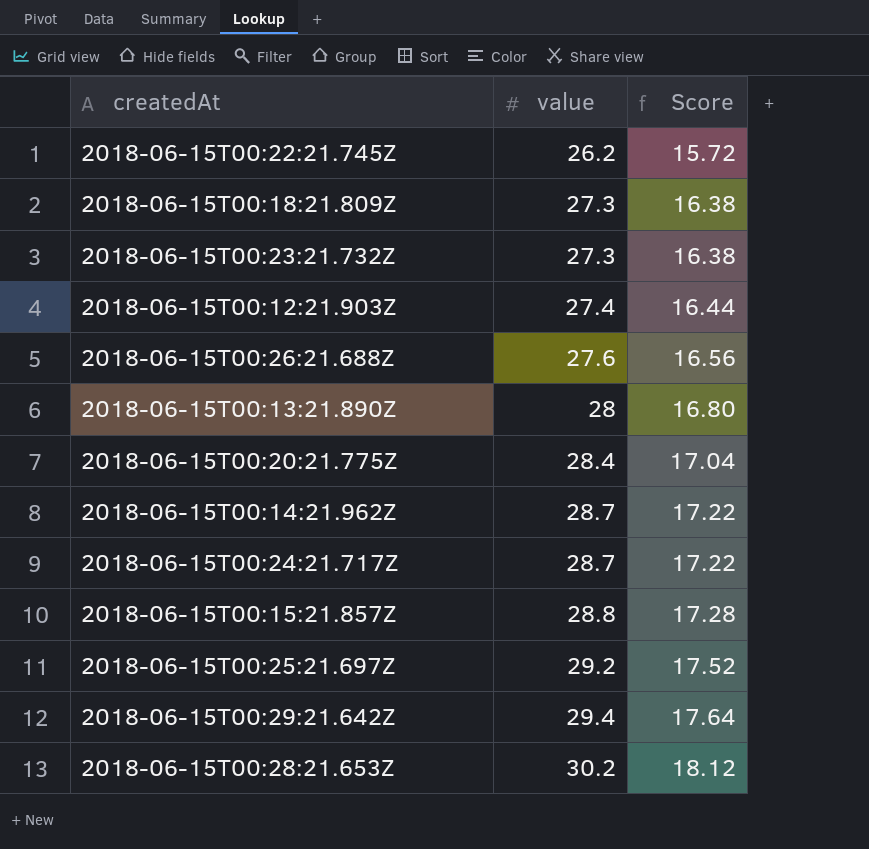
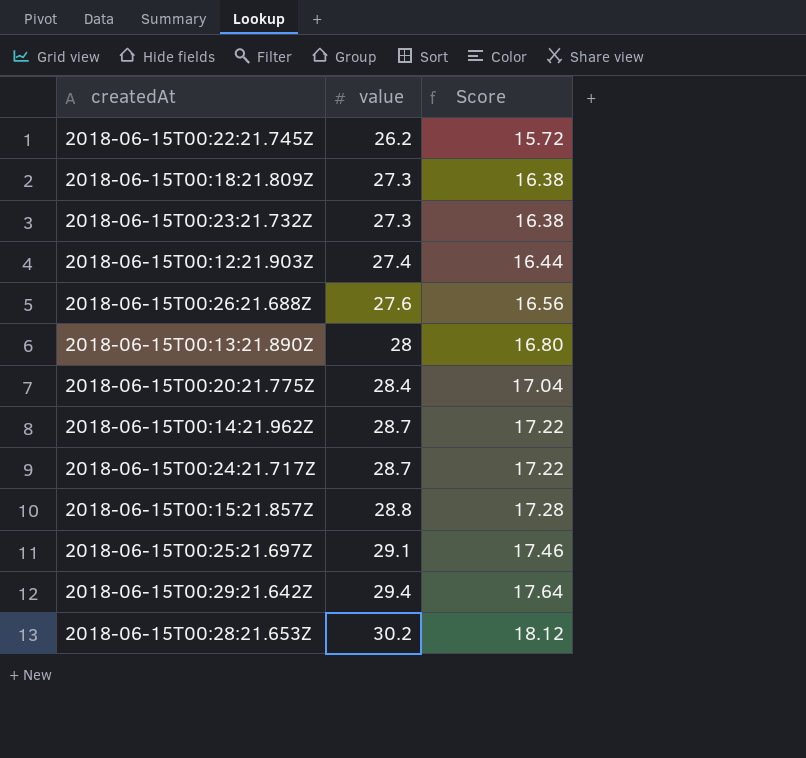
2018-06-15T00:25:21.697Z | value: 29.2 -> 29.1
2018-06-15T00:25:21.697Z | Score: 17.52 -> 17.46

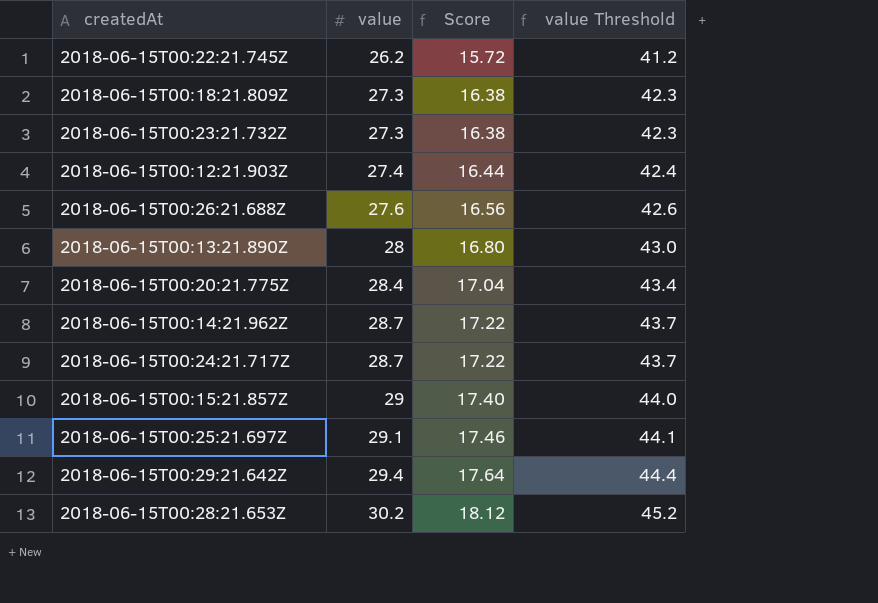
column value Threshold | formula: none -> [value] + 15
2018-06-15T00:15:21.857Z | value: 28.8 -> 29
2018-06-15T00:15:21.857Z | Score: 17.28 -> 17.40

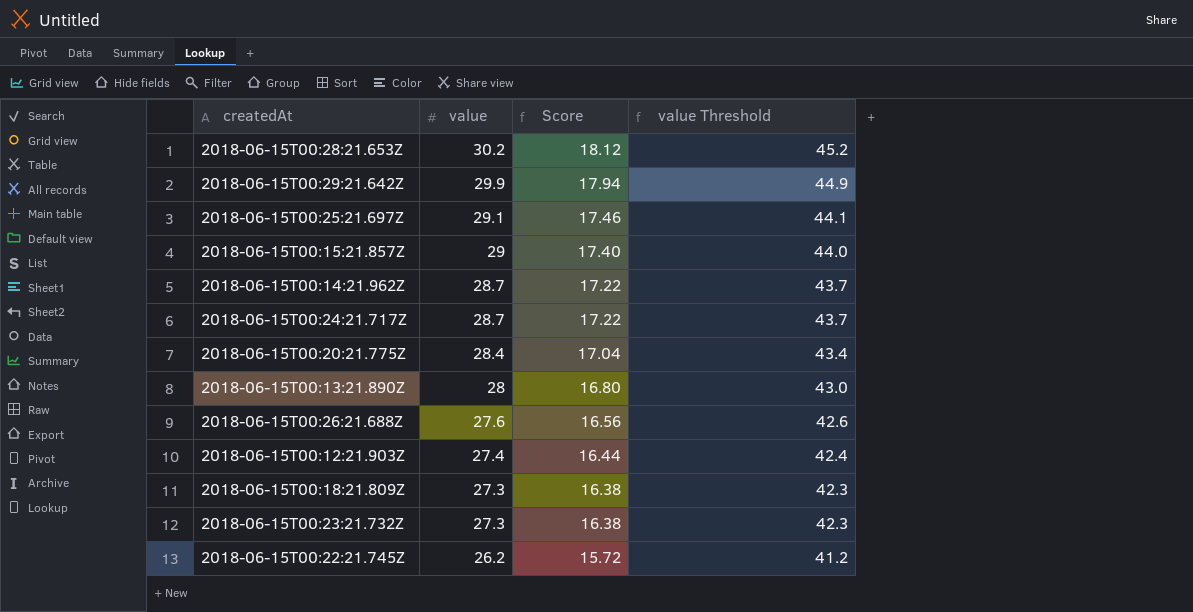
row order: value ascending -> value descending
2018-06-15T00:29:21.642Z | value: 29.4 -> 29.9
2018-06-15T00:29:21.642Z | Score: 17.64 -> 17.94
2018-06-15T00:29:21.642Z | value Threshold: 44.4 -> 44.9

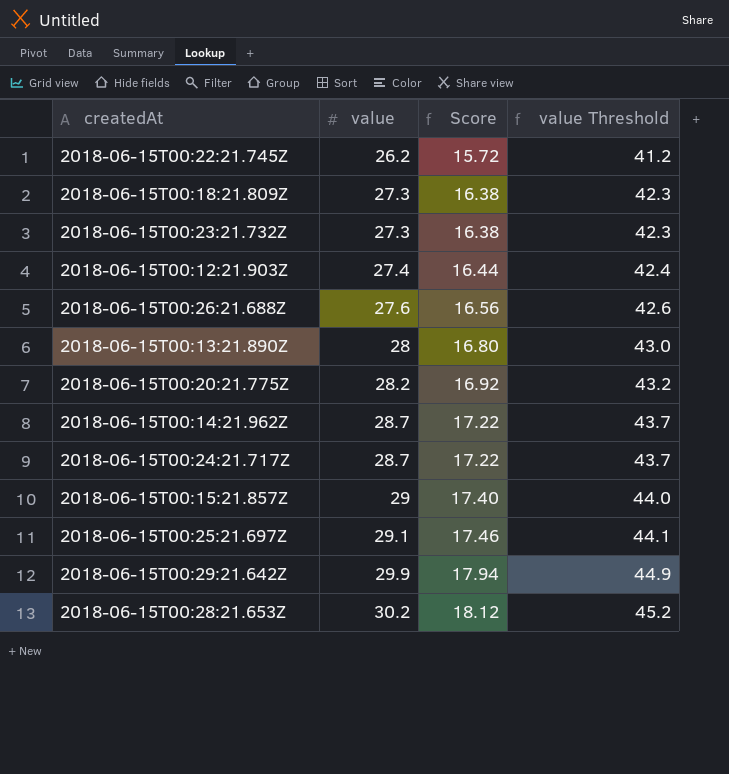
row order: value descending -> value ascending
2018-06-15T00:20:21.775Z | value: 28.4 -> 28.2
2018-06-15T00:20:21.775Z | Score: 17.04 -> 16.92
2018-06-15T00:20:21.775Z | value Threshold: 43.4 -> 43.2

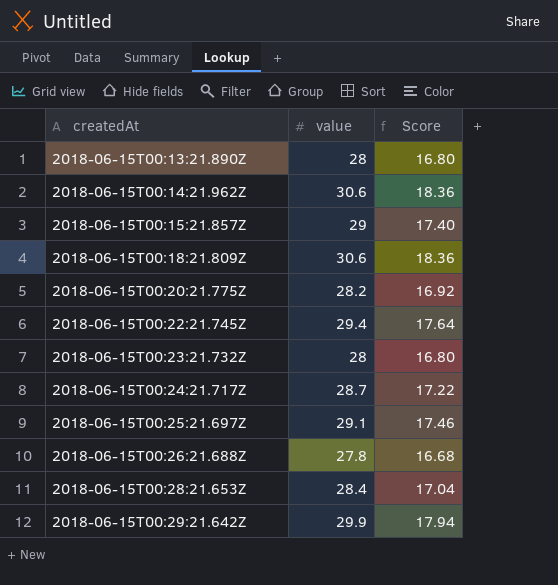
row order: value ascending -> createdAt ascending
column value Threshold | formula: [value] + 15 -> none
row 2018-06-15T00:12:21.903Z: 27.4 | 16.44 | 42.4 -> none
2018-06-15T00:14:21.962Z | value: 28.7 -> 30.6
2018-06-15T00:14:21.962Z | Score: 17.22 -> 18.36
2018-06-15T00:18:21.809Z | value: 27.3 -> 30.6
2018-06-15T00:18:21.809Z | Score: 16.38 -> 18.36
2018-06-15T00:22:21.745Z | value: 26.2 -> 29.4
2018-06-15T00:22:21.745Z | Score: 15.72 -> 17.64
2018-06-15T00:23:21.732Z | value: 27.3 -> 28
2018-06-15T00:23:21.732Z | Score: 16.38 -> 16.80
2018-06-15T00:26:21.688Z | value: 27.6 -> 27.8
2018-06-15T00:26:21.688Z | Score: 16.56 -> 16.68
2018-06-15T00:28:21.653Z | value: 30.2 -> 28.4
2018-06-15T00:28:21.653Z | Score: 18.12 -> 17.04

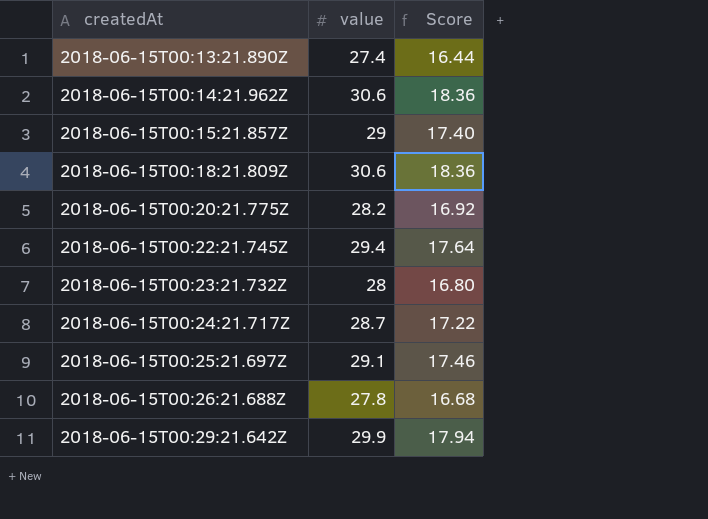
row 2018-06-15T00:28:21.653Z: 28.4 | 17.04 -> none
2018-06-15T00:13:21.890Z | value: 28 -> 27.4
2018-06-15T00:13:21.890Z | Score: 16.80 -> 16.44

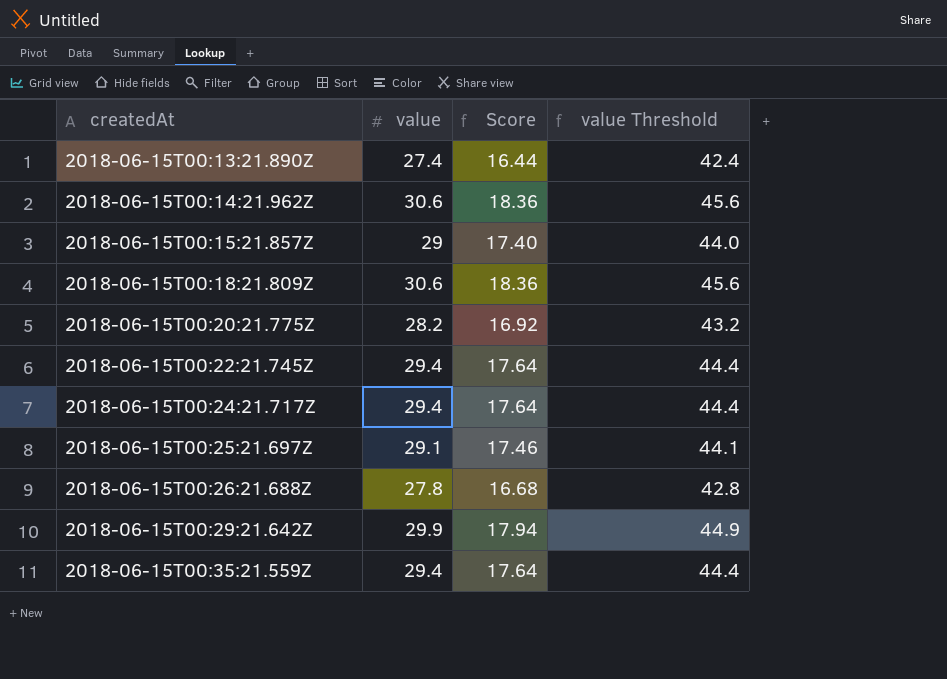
column value Threshold | formula: none -> [value] + 15
row 2018-06-15T00:23:21.732Z: 28 | 16.80 -> none
2018-06-15T00:24:21.717Z | value: 28.7 -> 29.4
2018-06-15T00:24:21.717Z | Score: 17.22 -> 17.64
row 2018-06-15T00:35:21.559Z: none -> 29.4 | 17.64 | 44.4

